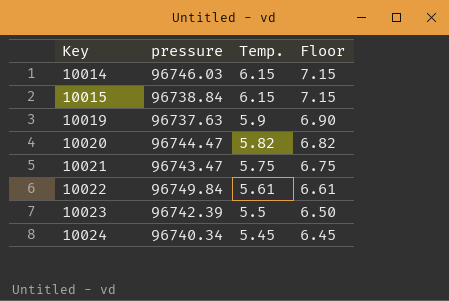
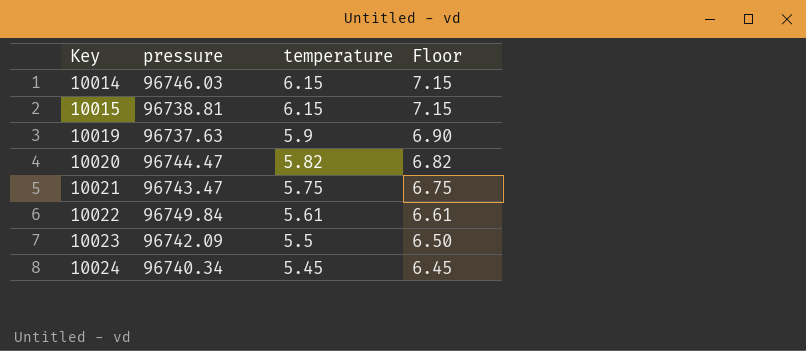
column name: Temp. -> temperature
10015 | pressure: 96738.84 -> 96738.81
10023 | pressure: 96742.39 -> 96742.09

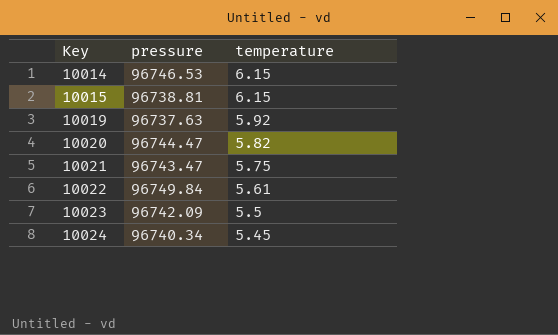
column Floor | formula: [temperature] + 1 -> none
10014 | pressure: 96746.03 -> 96746.53
10019 | temperature: 5.9 -> 5.92

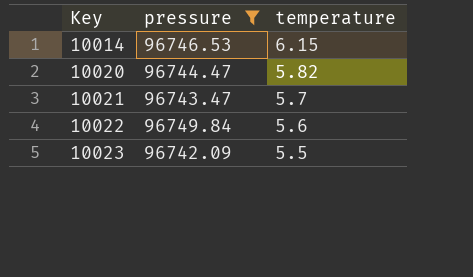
filter: none -> pressure >= 96742.09
10021 | temperature: 5.75 -> 5.7
10022 | temperature: 5.61 -> 5.6

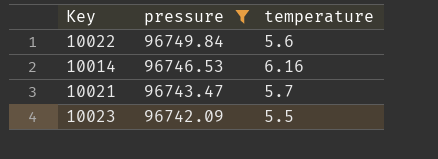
row order: Key ascending -> pressure descending
row 10020: 96744.47 | 5.82 -> none
10014 | temperature: 6.15 -> 6.16

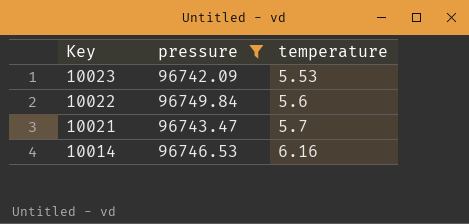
row order: pressure descending -> Key descending
10023 | temperature: 5.5 -> 5.53

